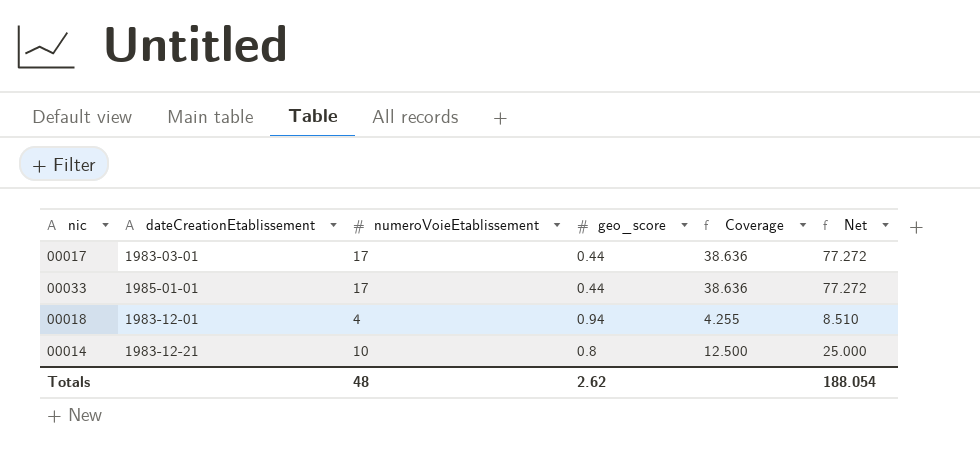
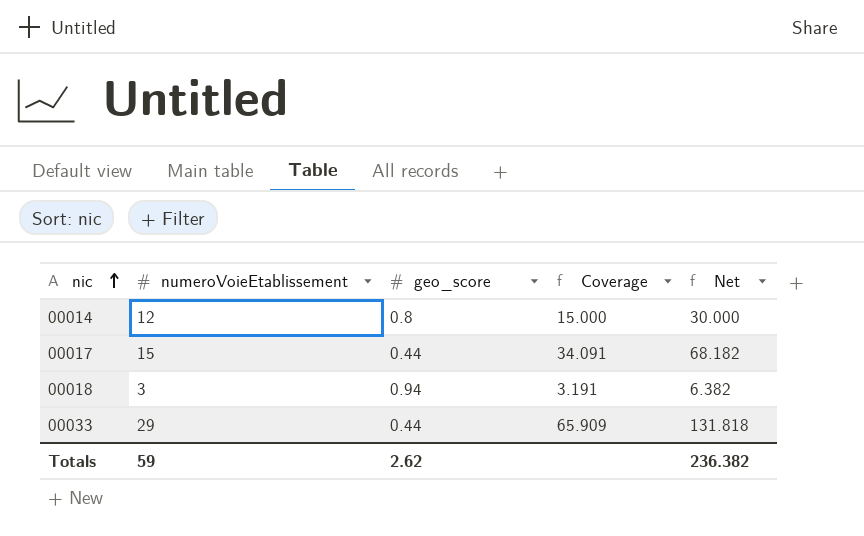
row order: none -> nic ascending
column dateCreationEtablissement | position: 2 -> none
00014 | numeroVoieEtablissement: 10 -> 12
00014 | Coverage: 12.500 -> 15.000
00014 | Net: 25.000 -> 30.000
00017 | numeroVoieEtablissement: 17 -> 15
00017 | Coverage: 38.636 -> 34.091
00017 | Net: 77.272 -> 68.182
00018 | numeroVoieEtablissement: 4 -> 3
00018 | Coverage: 4.255 -> 3.191
00018 | Net: 8.510 -> 6.382
00033 | numeroVoieEtablissement: 17 -> 29
00033 | Coverage: 38.636 -> 65.909
00033 | Net: 77.272 -> 131.818
Totals | numeroVoieEtablissement: 48 -> 59
Totals | Net: 188.054 -> 236.382

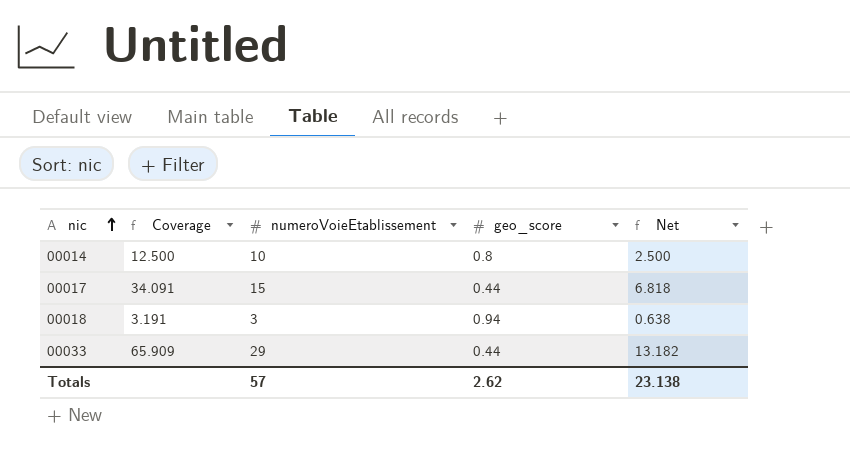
column Coverage | position: 4 -> 2
column Net | formula: [Coverage] * 2 -> [Coverage] * 0.2
00014 | Coverage: 15.000 -> 12.500
00014 | numeroVoieEtablissement: 12 -> 10
Totals | numeroVoieEtablissement: 59 -> 57
Totals | Net: 236.382 -> 23.138

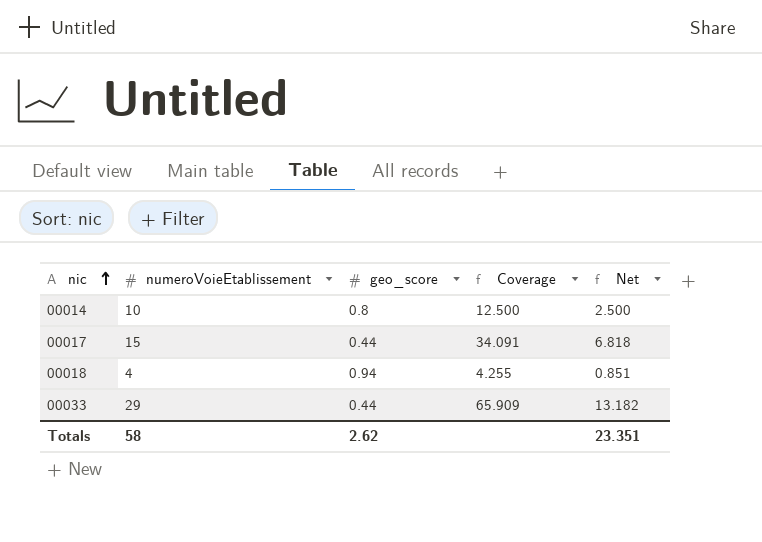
column Coverage | position: 2 -> 4
00018 | numeroVoieEtablissement: 3 -> 4
00018 | Coverage: 3.191 -> 4.255
00018 | Net: 0.638 -> 0.851
Totals | numeroVoieEtablissement: 57 -> 58
Totals | Net: 23.138 -> 23.351

